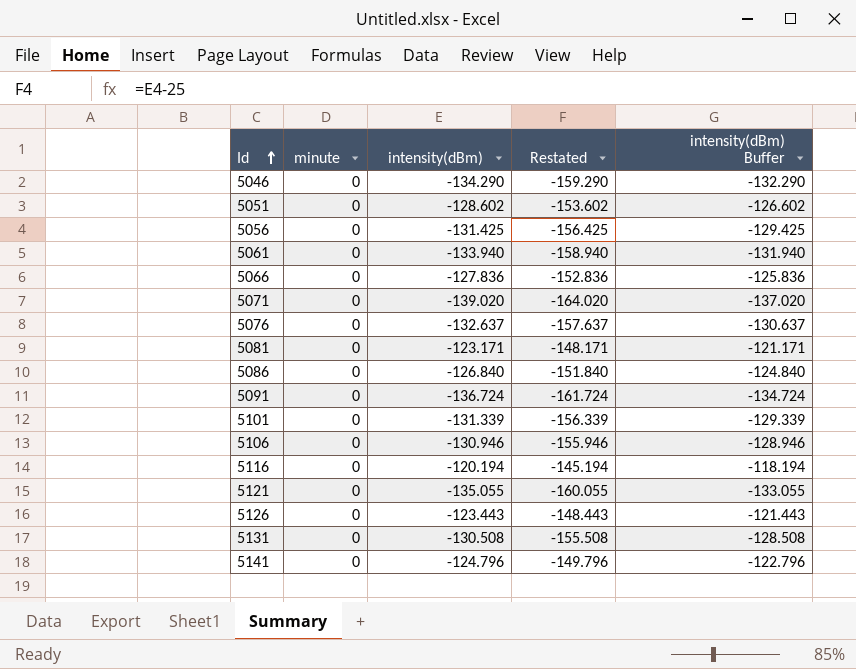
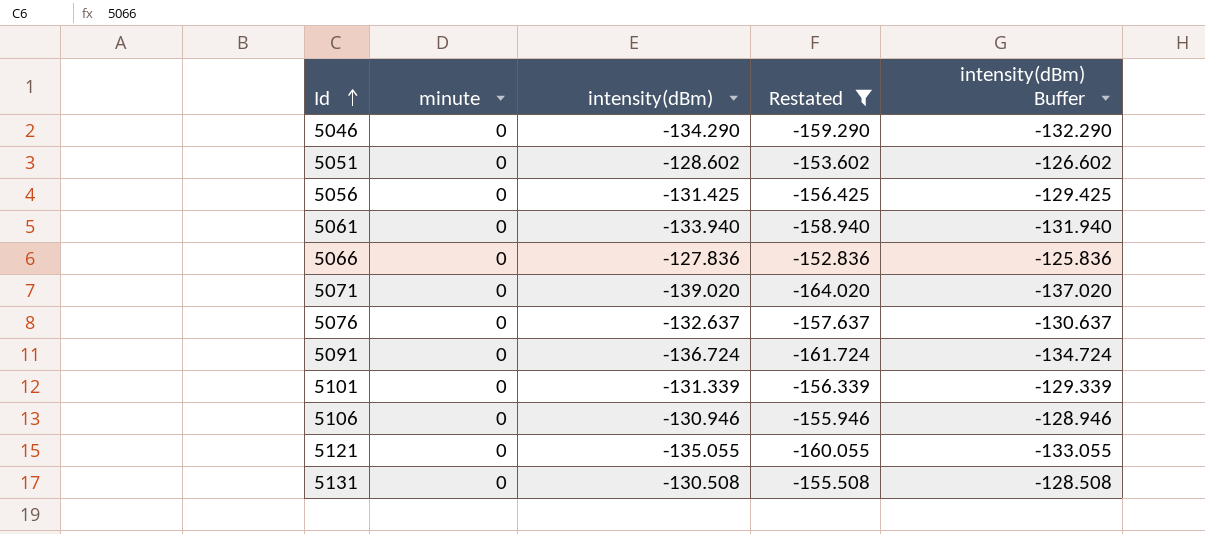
filter: none -> Restated <= -152.836

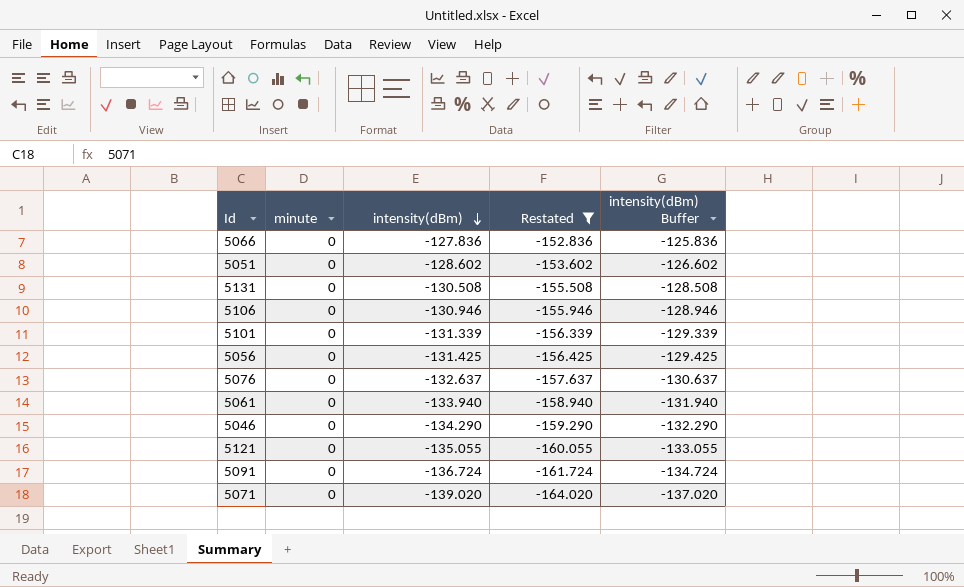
row order: Id ascending -> intensity(dBm) descending

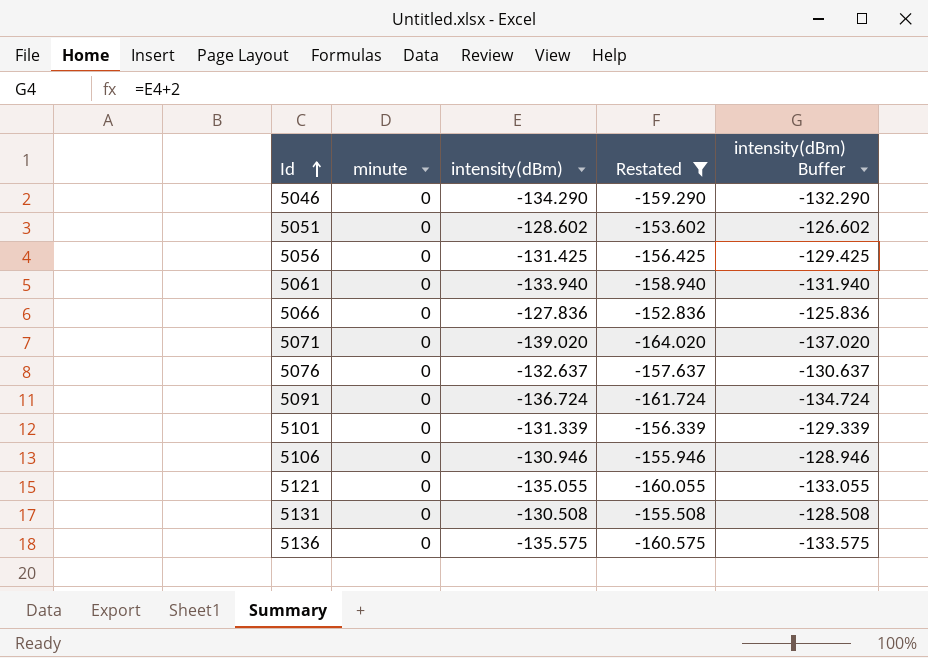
row order: intensity(dBm) descending -> Id ascending
row 5136: none -> 0 | -135.575 | -160.575 | -133.575

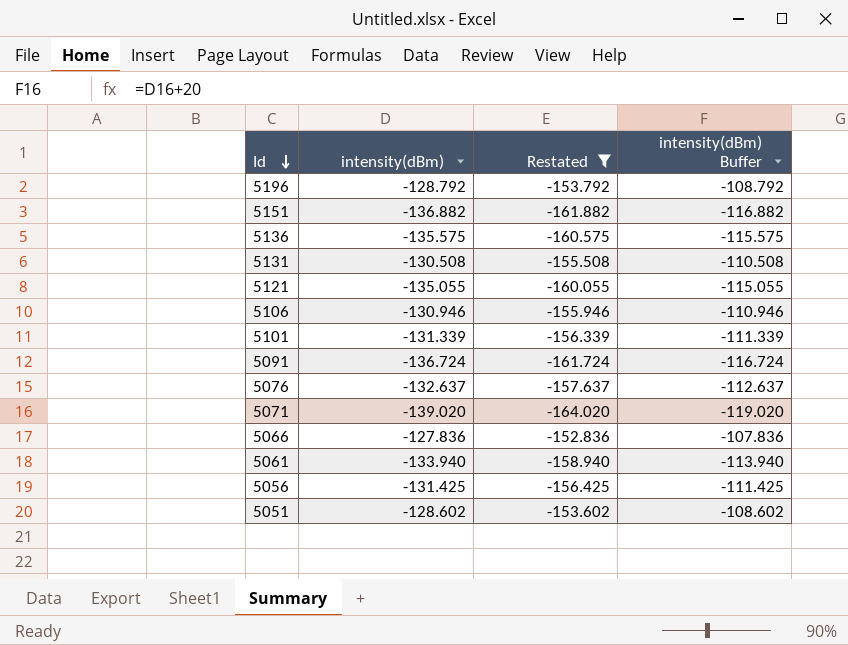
row order: Id ascending -> Id descending
column minute | position: 2 -> none
column intensity(dBm) Buffer | formula: [intensity(dBm)] + 2 -> [intensity(dBm)] + 20
row 5046: 0 | -134.290 | -159.290 | -132.290 -> none
row 5196: none -> -128.792 | -153.792 | -108.792
row 5151: none -> -136.882 | -161.882 | -116.882

